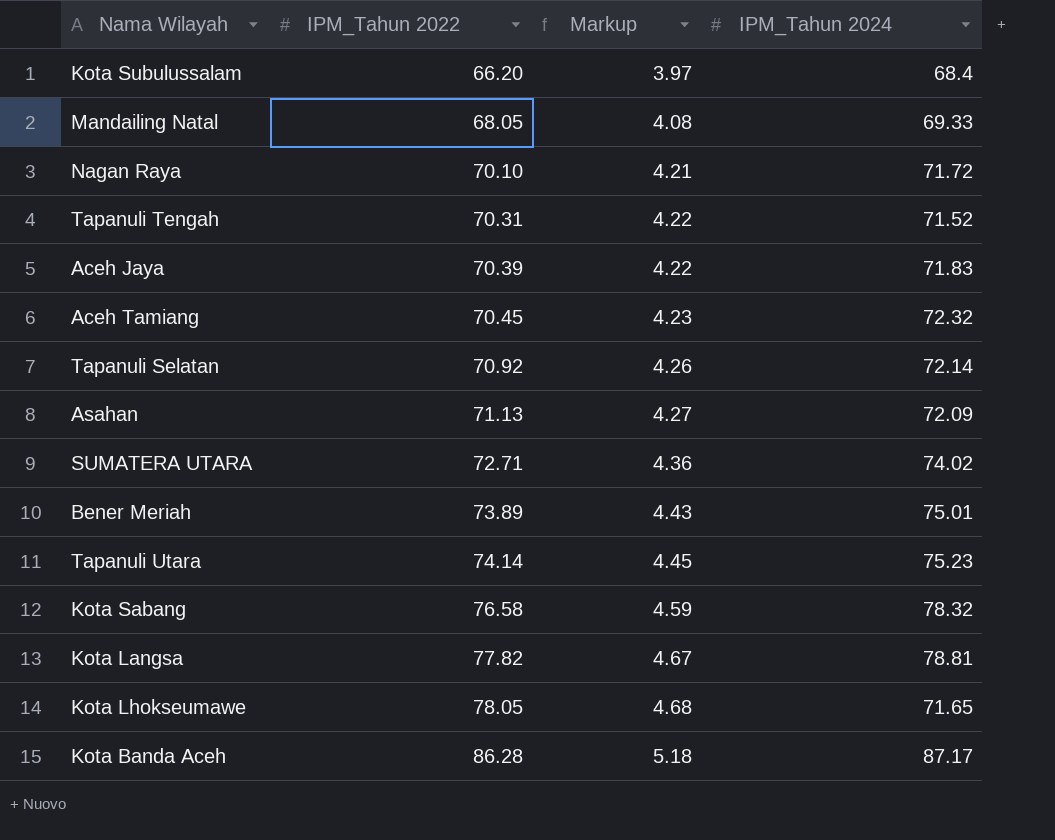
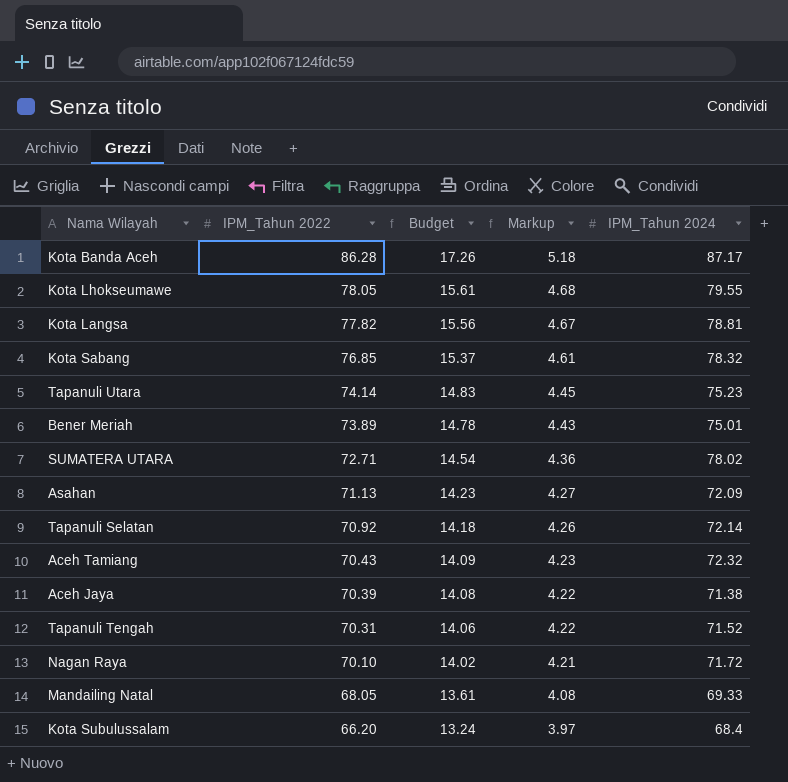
row order: IPM_Tahun 2022 ascending -> IPM_Tahun 2022 descending
column Budget | formula: none -> [IPM_Tahun 2022] * 0.2
Kota Lhokseumawe | IPM_Tahun 2024: 71.65 -> 79.55
Kota Sabang | IPM_Tahun 2022: 76.58 -> 76.85
Kota Sabang | Markup: 4.59 -> 4.61
SUMATERA UTARA | IPM_Tahun 2024: 74.02 -> 78.02
Aceh Tamiang | IPM_Tahun 2022: 70.45 -> 70.43
Aceh Jaya | IPM_Tahun 2024: 71.83 -> 71.38

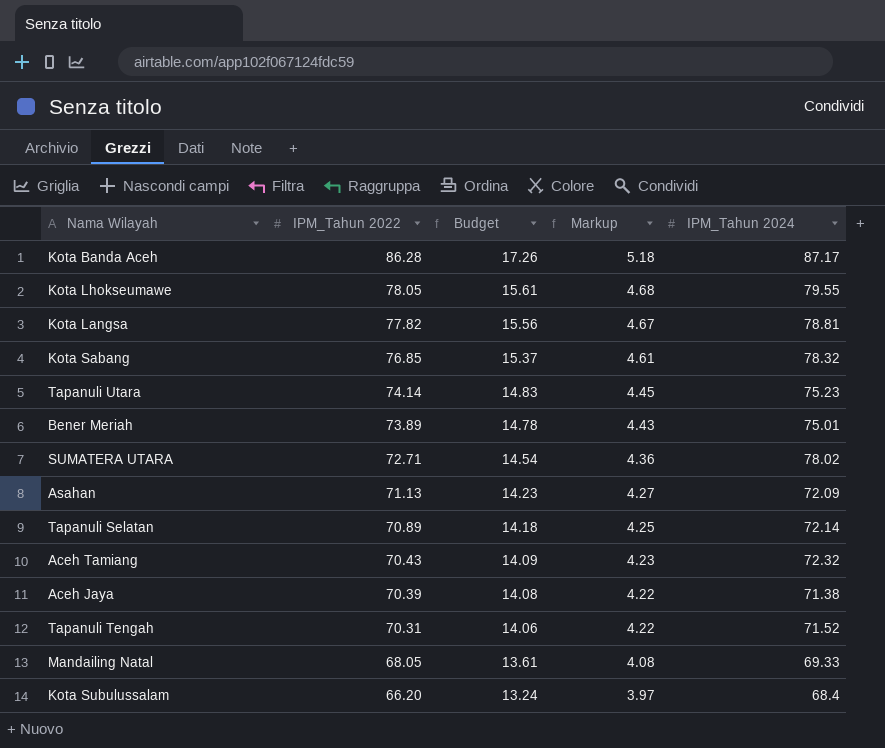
row Nagan Raya: 70.10 | 14.02 | 4.21 | 71.72 -> none
Tapanuli Selatan | IPM_Tahun 2022: 70.92 -> 70.89
Tapanuli Selatan | Markup: 4.26 -> 4.25

